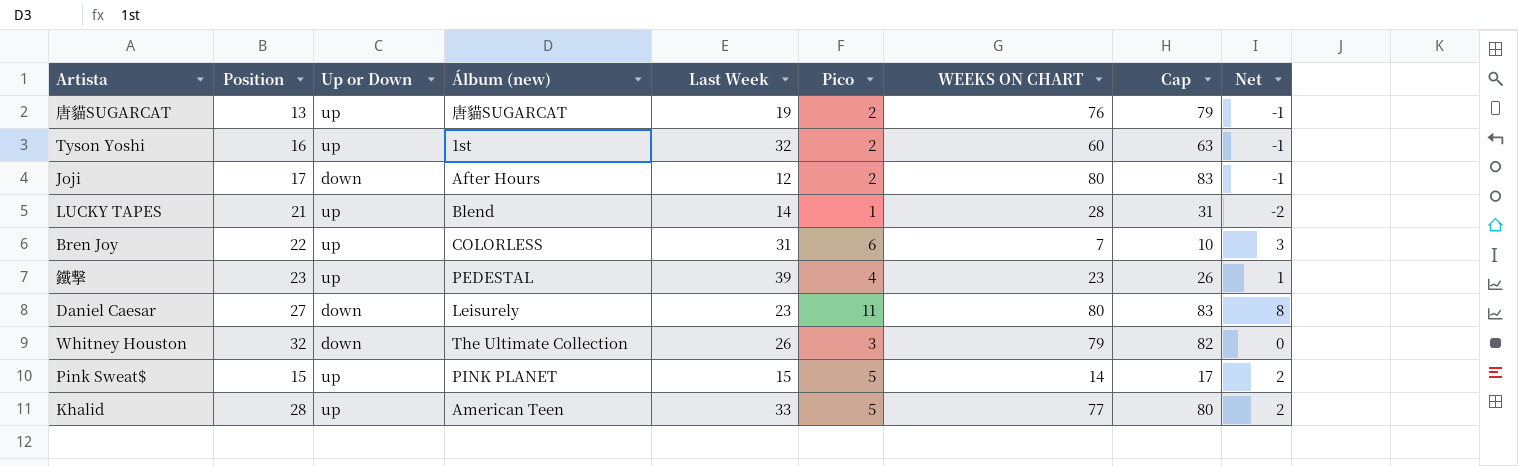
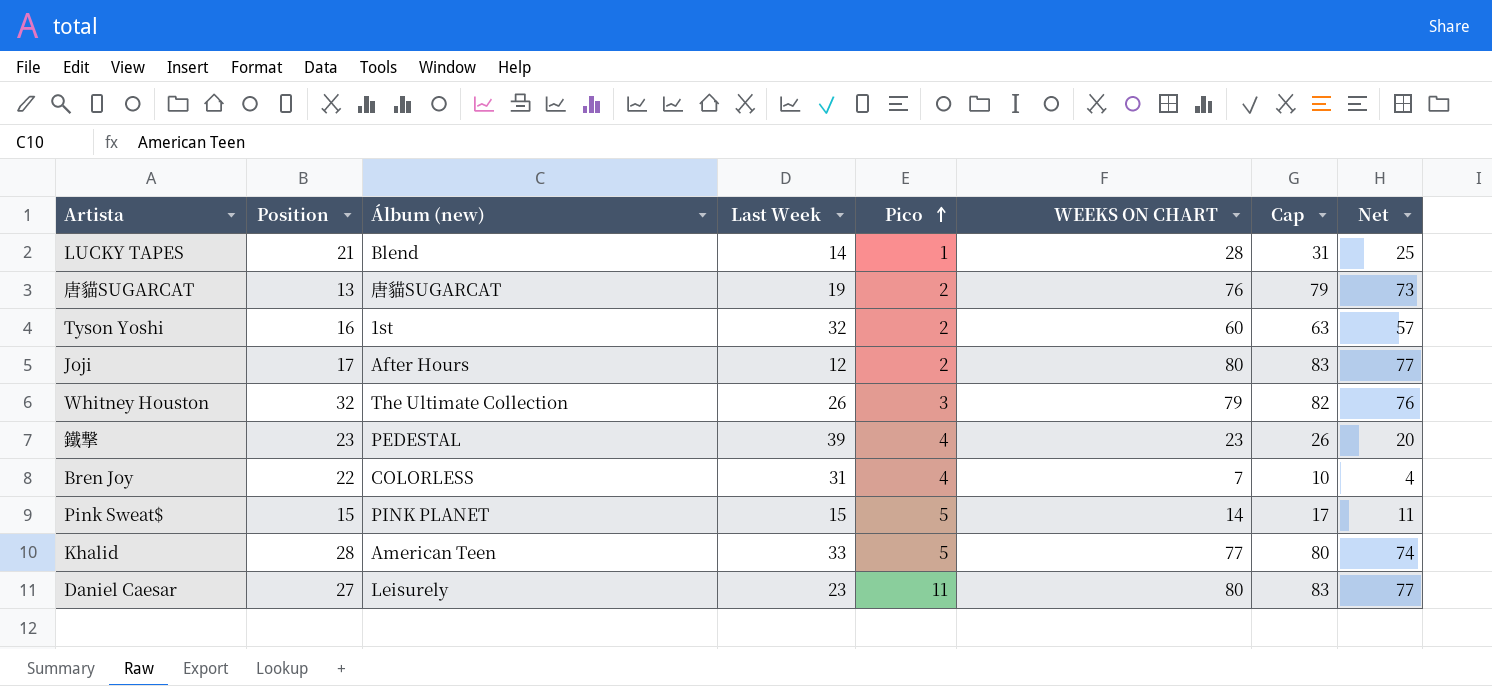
row order: none -> Pico ascending
column Up or Down | position: 3 -> none
column Net | formula: [Pico] - 3 -> [WEEKS ON CHART] - 3
Bren Joy | Pico: 6 -> 4

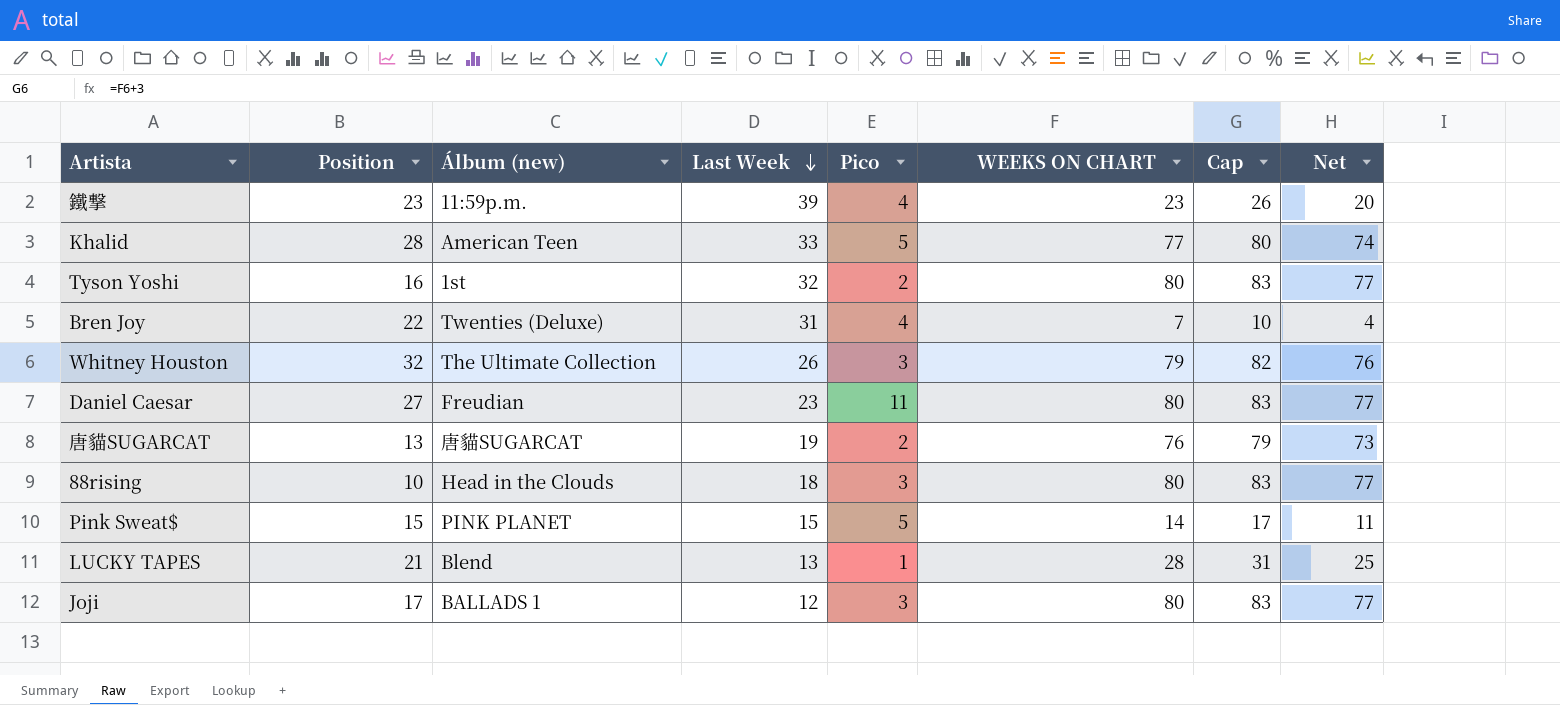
row order: Pico ascending -> Last Week descending
鐵撃 | Álbum (new): PEDESTAL -> 11:59p.m.
Tyson Yoshi | WEEKS ON CHART: 60 -> 80
Tyson Yoshi | Cap: 63 -> 83
Tyson Yoshi | Net: 57 -> 77
Bren Joy | Álbum (new): COLORLESS -> Twenties (Deluxe)
Daniel Caesar | Álbum (new): Leisurely -> Freudian
row 88rising: none -> 10 | Head in the Clouds | 18 | 3 | 80 | 83 | 77
LUCKY TAPES | Last Week: 14 -> 13
Joji | Álbum (new): After Hours -> BALLADS 1
Joji | Pico: 2 -> 3

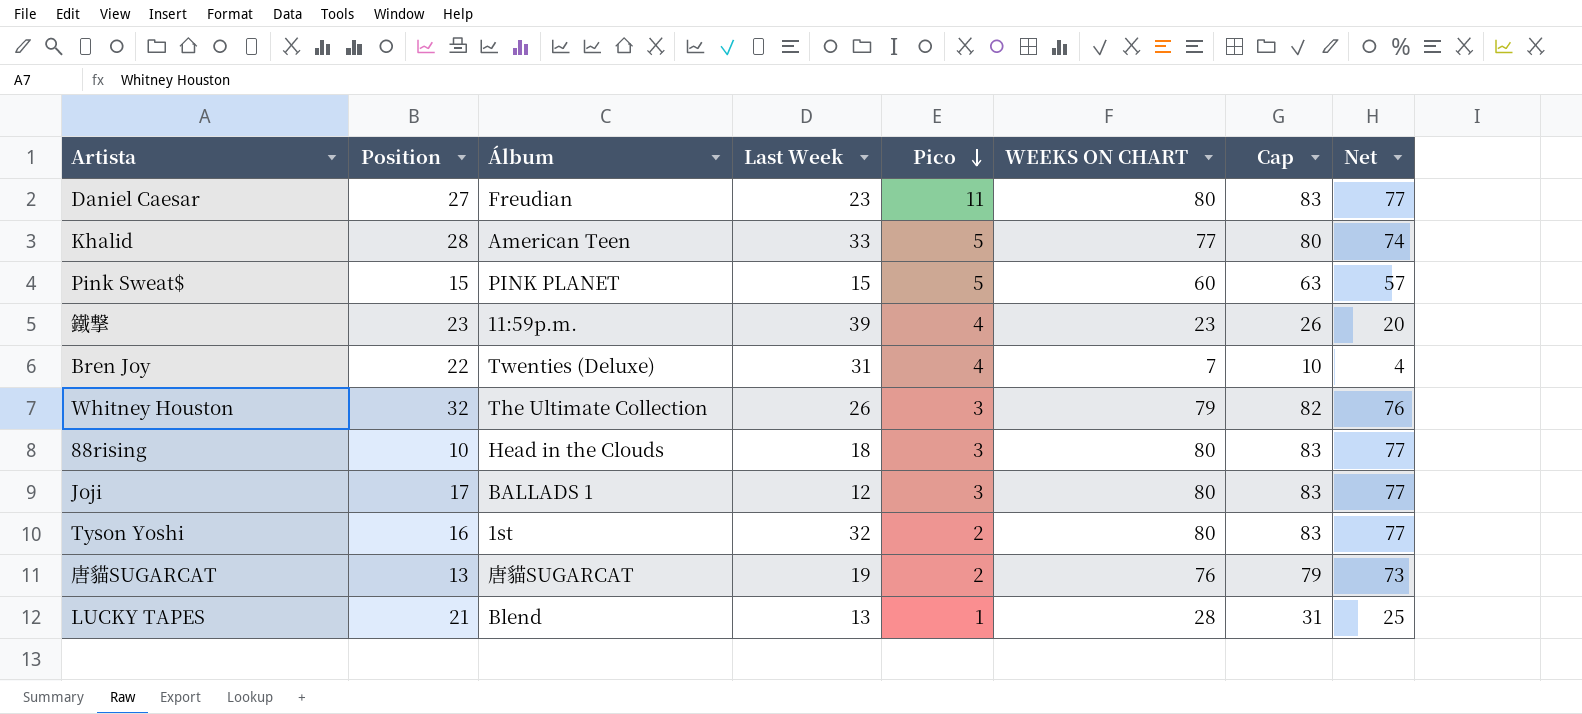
row order: Last Week descending -> Pico descending
column name: Álbum (new) -> Álbum
Pink Sweat$ | WEEKS ON CHART: 14 -> 60
Pink Sweat$ | Cap: 17 -> 63
Pink Sweat$ | Net: 11 -> 57

